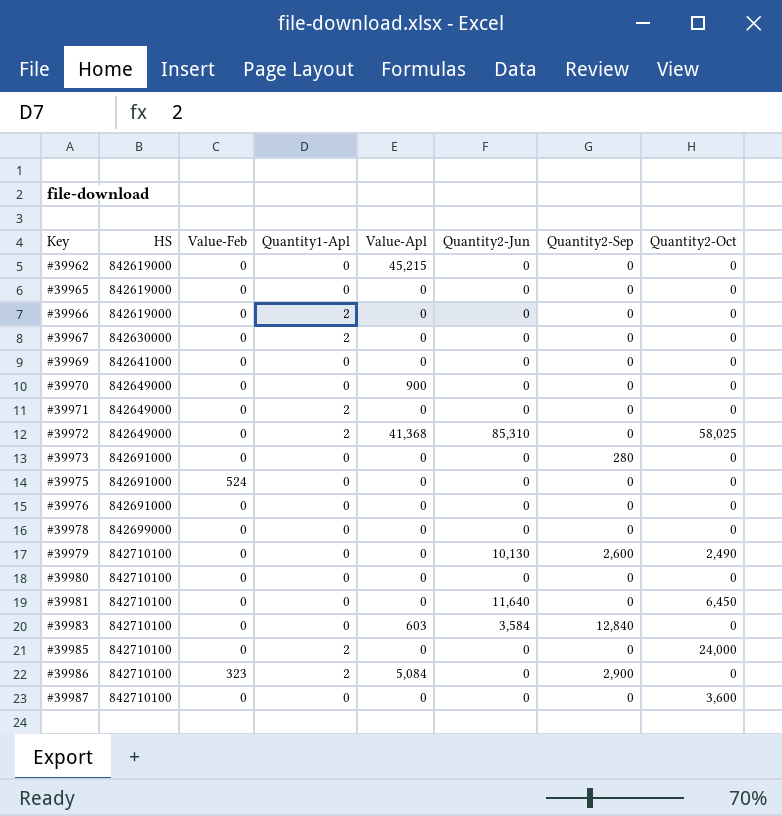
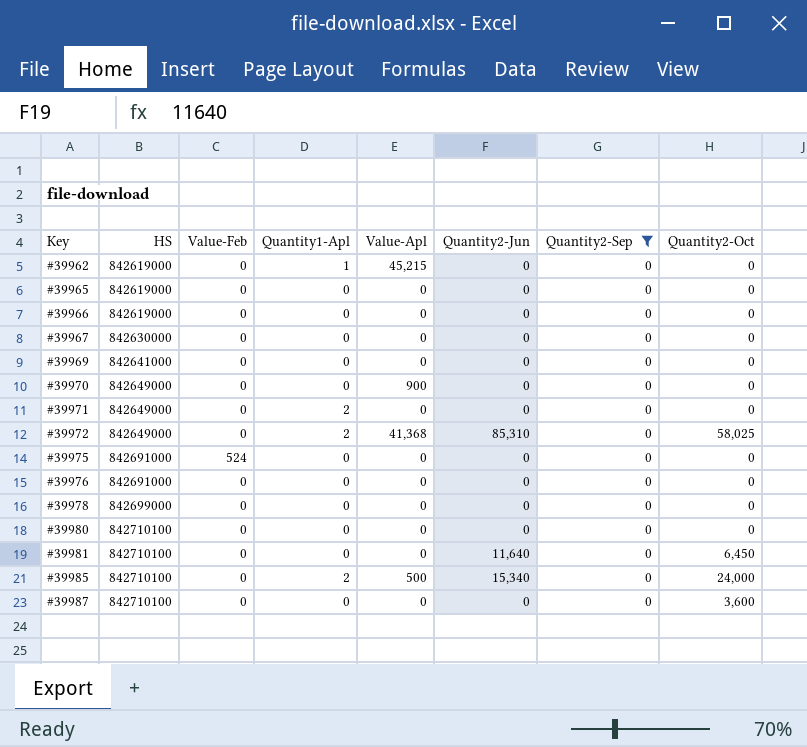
filter: none -> Quantity2-Sep = 0
#39962 | Quantity1-Apl: 0 -> 1
#39966 | Quantity1-Apl: 2 -> 0
#39967 | Quantity1-Apl: 2 -> 0
#39985 | Value-Apl: 0 -> 500
#39985 | Quantity2-Jun: 0 -> 15,340

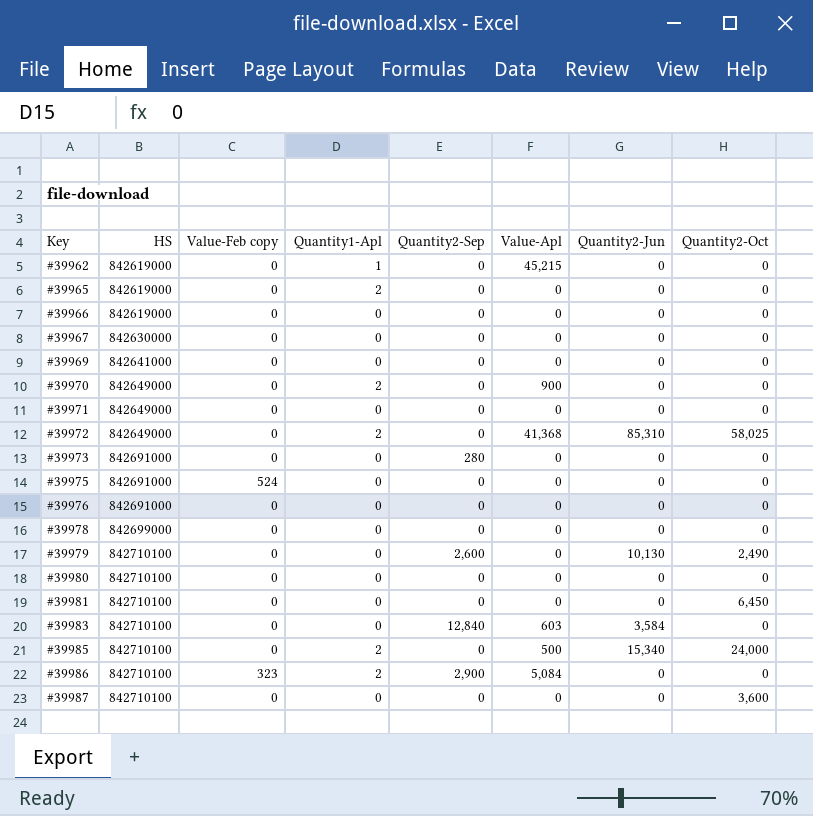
filter: Quantity2-Sep = 0 -> none
column name: Value-Feb -> Value-Feb copy
column Quantity2-Sep | position: 7 -> 5
#39965 | Quantity1-Apl: 0 -> 2
#39970 | Quantity1-Apl: 0 -> 2
#39971 | Quantity1-Apl: 2 -> 0
#39981 | Quantity2-Jun: 11,640 -> 0

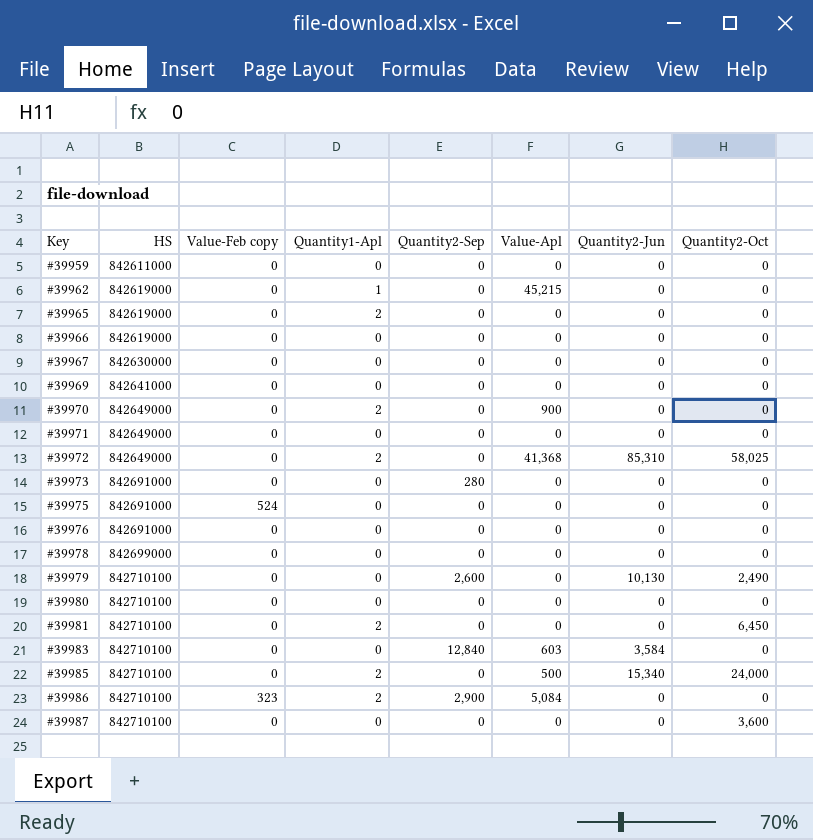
row #39959: none -> 842611000 | 0 | 0 | 0 | 0 | 0 | 0
#39981 | Quantity1-Apl: 0 -> 2

